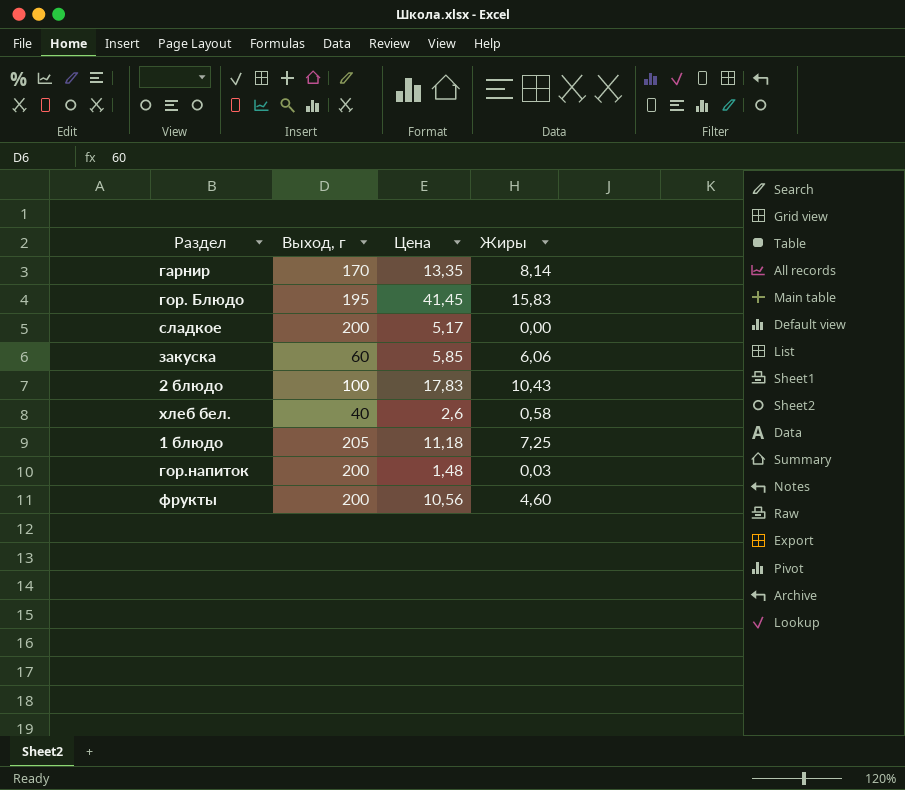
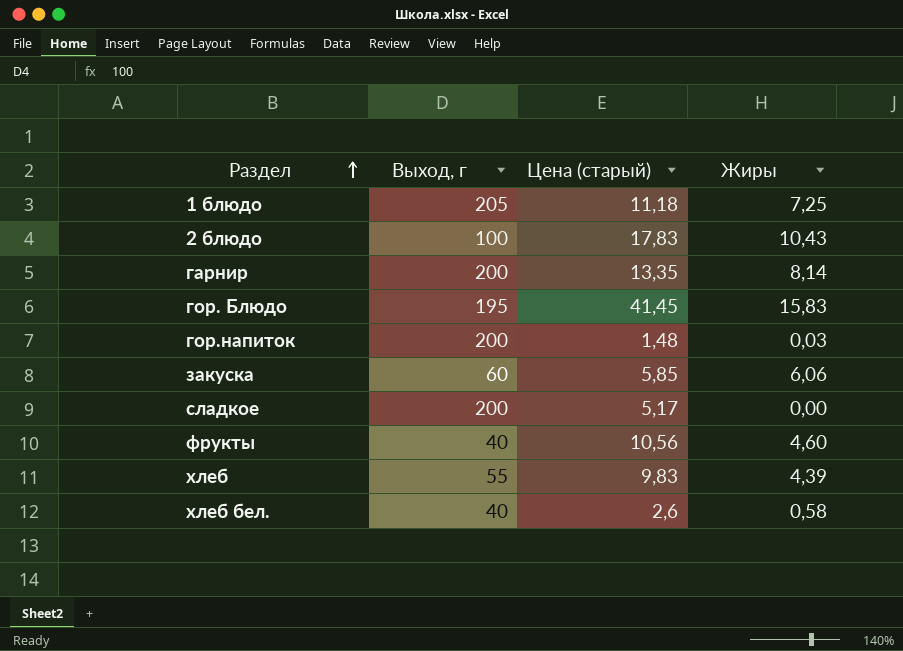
row order: none -> Раздел ascending
column name: Цена -> Цена (старый)
гарнир | Выход, г: 170 -> 200
фрукты | Выход, г: 200 -> 40
row хлеб: none -> 55 | 9,83 | 4,39

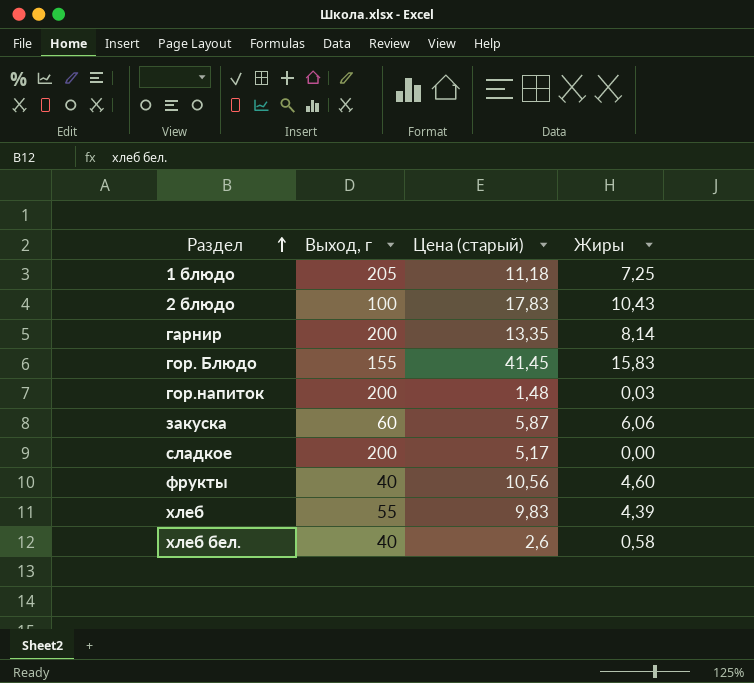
гор. Блюдо | Выход, г: 195 -> 155
закуска | Цена (старый): 5,85 -> 5,87

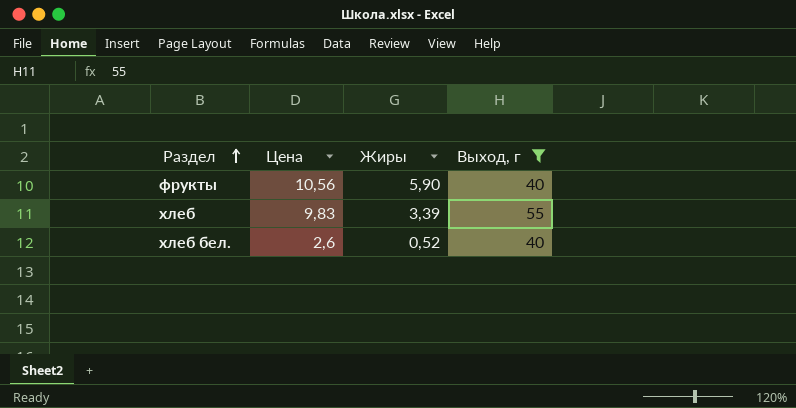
filter: none -> Выход, г <= 55
column name: Цена (старый) -> Цена
column Выход, г | position: 2 -> 4
фрукты | Жиры: 4,60 -> 5,90
хлеб | Жиры: 4,39 -> 3,39
хлеб бел. | Жиры: 0,58 -> 0,52

